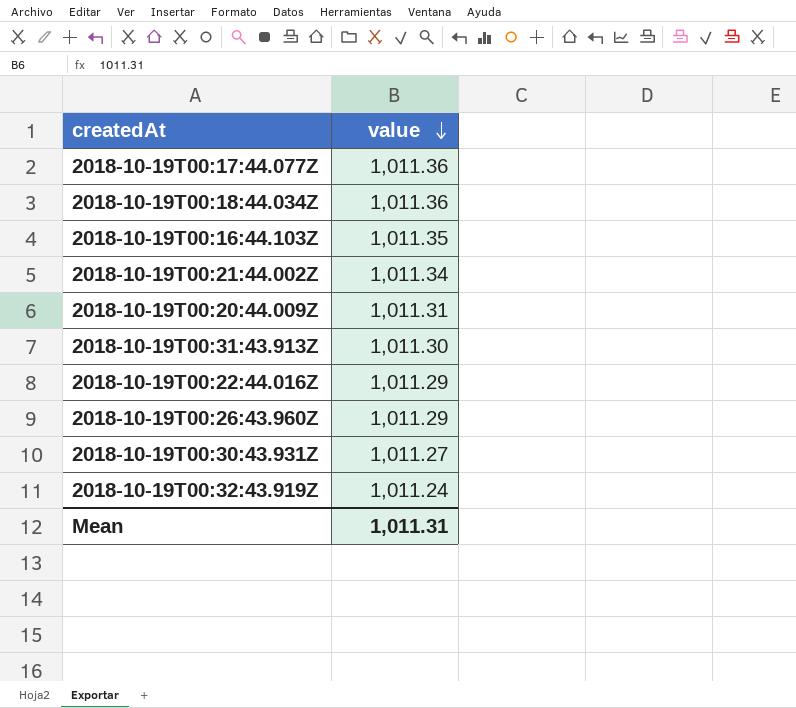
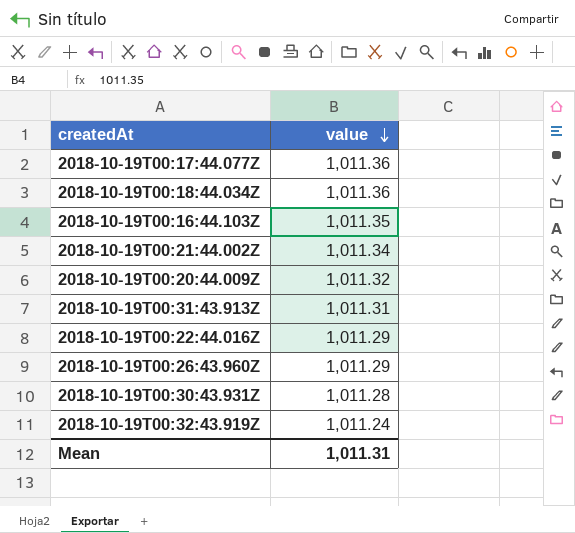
2018-10-19T00:20:44.009Z | value: 1,011.31 -> 1,011.32
2018-10-19T00:31:43.913Z | value: 1,011.30 -> 1,011.31
2018-10-19T00:30:43.931Z | value: 1,011.27 -> 1,011.28

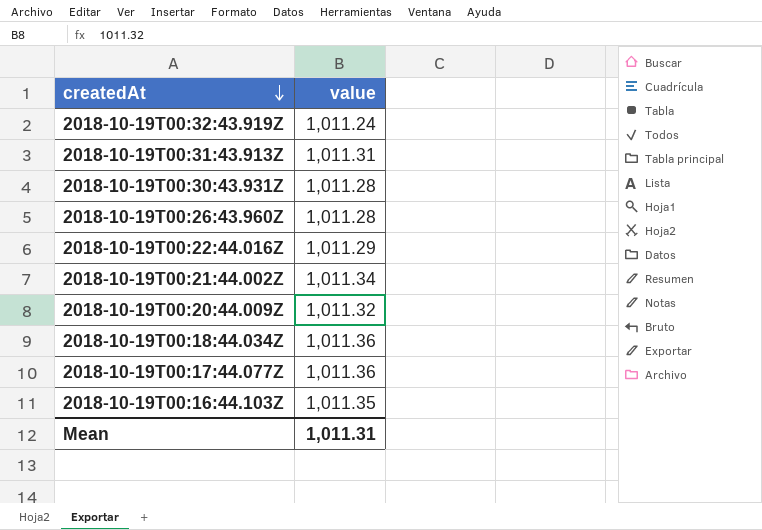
row order: value descending -> createdAt descending
2018-10-19T00:26:43.960Z | value: 1,011.29 -> 1,011.28

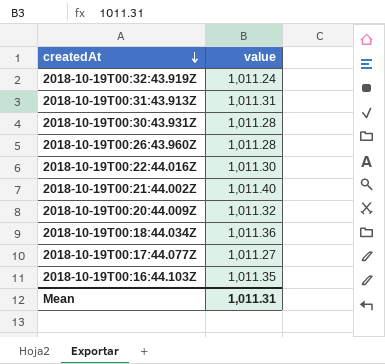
2018-10-19T00:22:44.016Z | value: 1,011.29 -> 1,011.30
2018-10-19T00:21:44.002Z | value: 1,011.34 -> 1,011.40
2018-10-19T00:17:44.077Z | value: 1,011.36 -> 1,011.27

